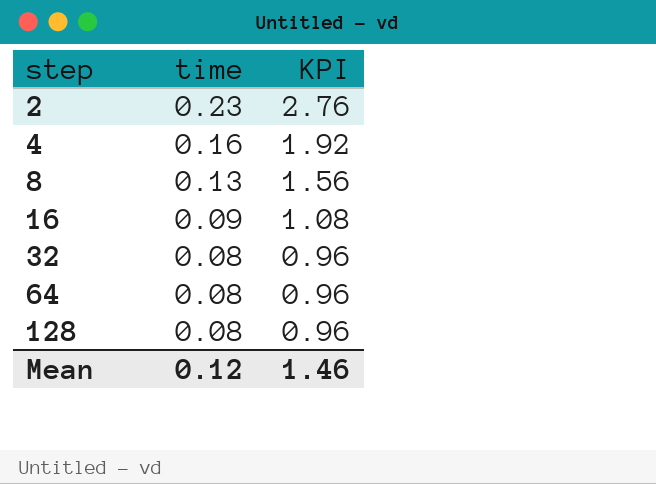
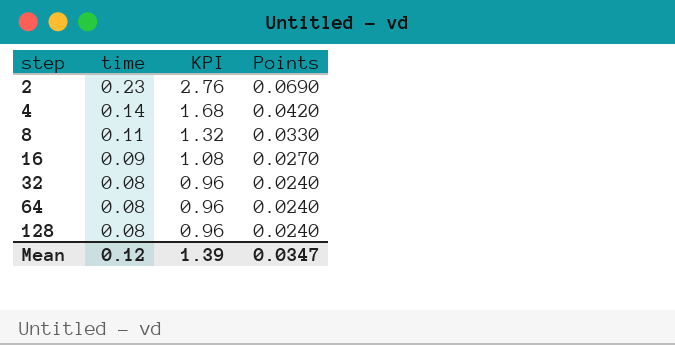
column Points | formula: none -> [time] * 0.3
4 | time: 0.16 -> 0.14
4 | KPI: 1.92 -> 1.68
8 | time: 0.13 -> 0.11
8 | KPI: 1.56 -> 1.32
Mean | KPI: 1.46 -> 1.39

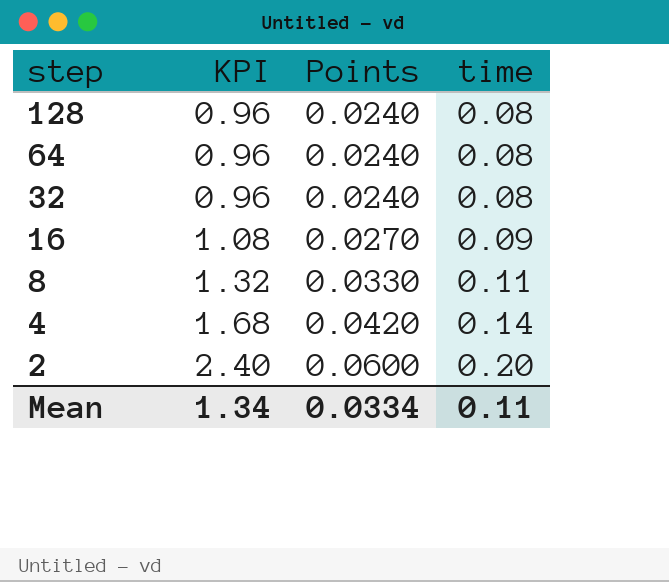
row order: step ascending -> step descending
column time | position: 2 -> 4
2 | KPI: 2.76 -> 2.40
2 | Points: 0.0690 -> 0.0600
2 | time: 0.23 -> 0.20
Mean | KPI: 1.39 -> 1.34
Mean | Points: 0.0347 -> 0.0334
Mean | time: 0.12 -> 0.11

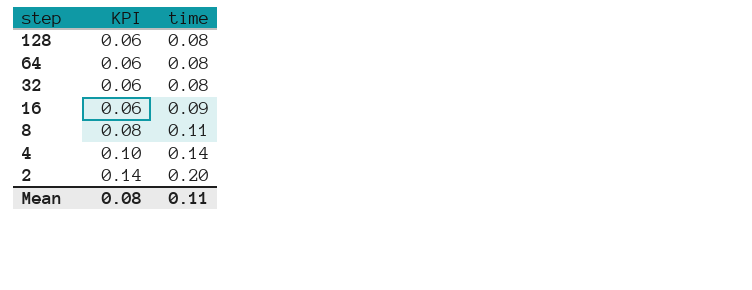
column Points | formula: [time] * 0.3 -> none
column KPI | formula: [time] * 12 -> [time] * 0.7
Mean | KPI: 1.34 -> 0.08

